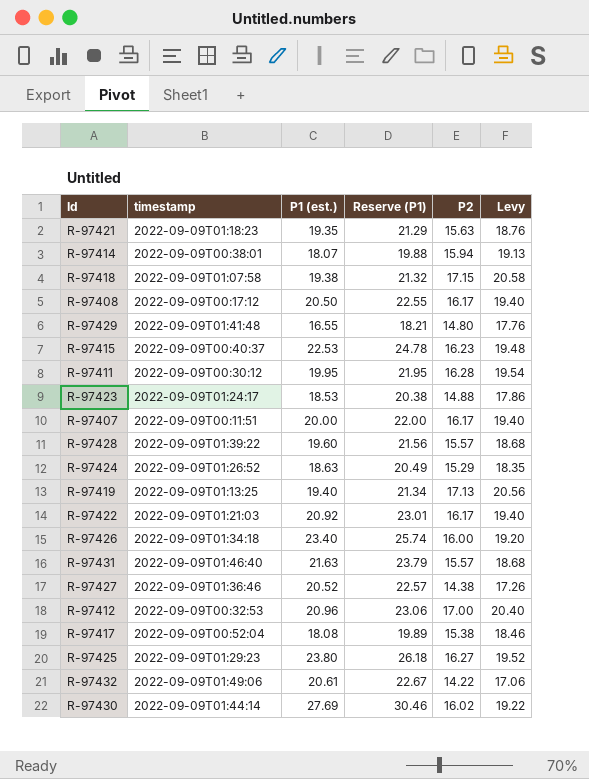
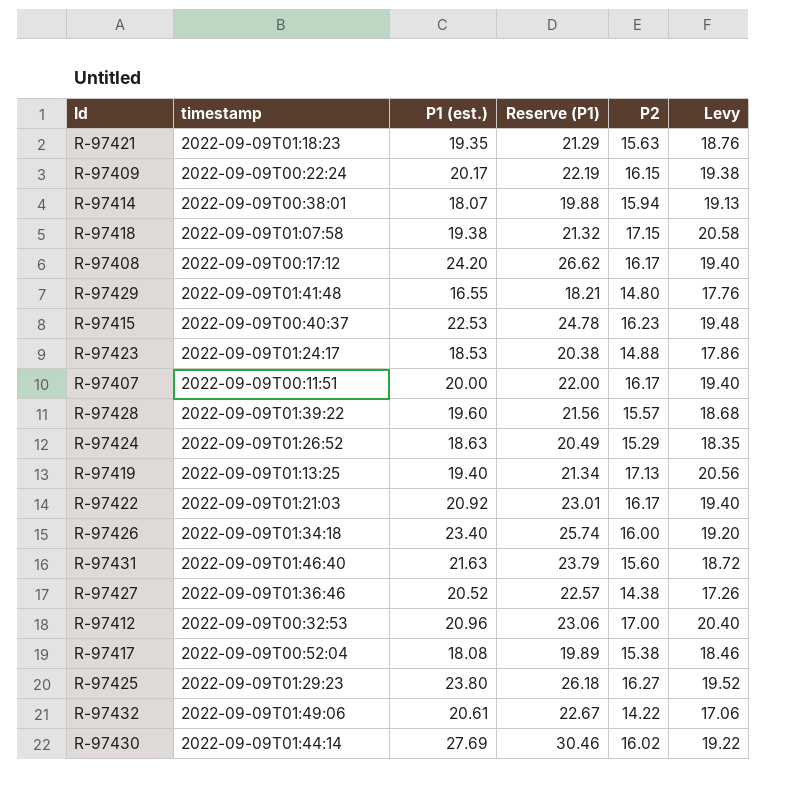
row R-97411: 2022-09-09T00:30:12 | 19.95 | 21.95 | 16.28 | 19.54 -> none
row R-97409: none -> 2022-09-09T00:22:24 | 20.17 | 22.19 | 16.15 | 19.38
R-97408 | P1 (est.): 20.50 -> 24.20
R-97408 | Reserve (P1): 22.55 -> 26.62
R-97431 | P2: 15.57 -> 15.60
R-97431 | Levy: 18.68 -> 18.72

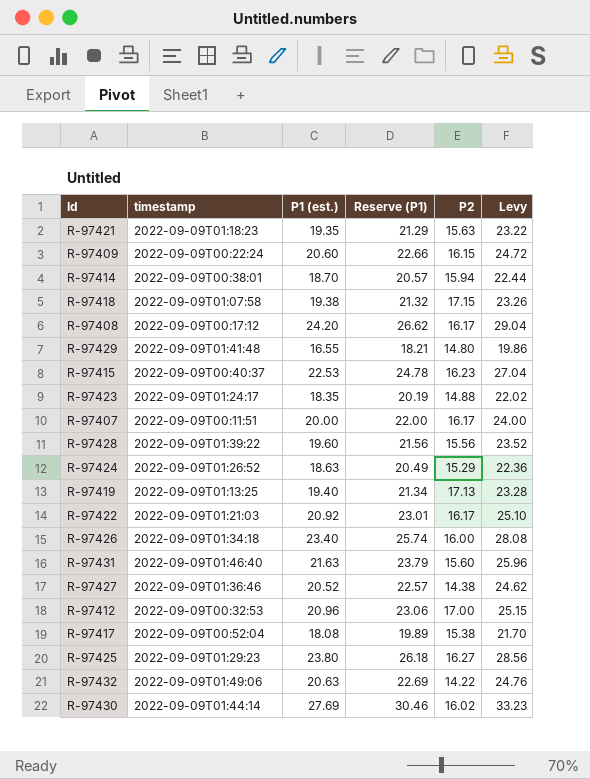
column Levy | formula: [P2] * 1.2 -> [P1 (est.)] * 1.2
R-97409 | P1 (est.): 20.17 -> 20.60
R-97409 | Reserve (P1): 22.19 -> 22.66
R-97414 | P1 (est.): 18.07 -> 18.70
R-97414 | Reserve (P1): 19.88 -> 20.57
R-97423 | P1 (est.): 18.53 -> 18.35
R-97423 | Reserve (P1): 20.38 -> 20.19
R-97428 | P2: 15.57 -> 15.56
R-97432 | P1 (est.): 20.61 -> 20.63
R-97432 | Reserve (P1): 22.67 -> 22.69

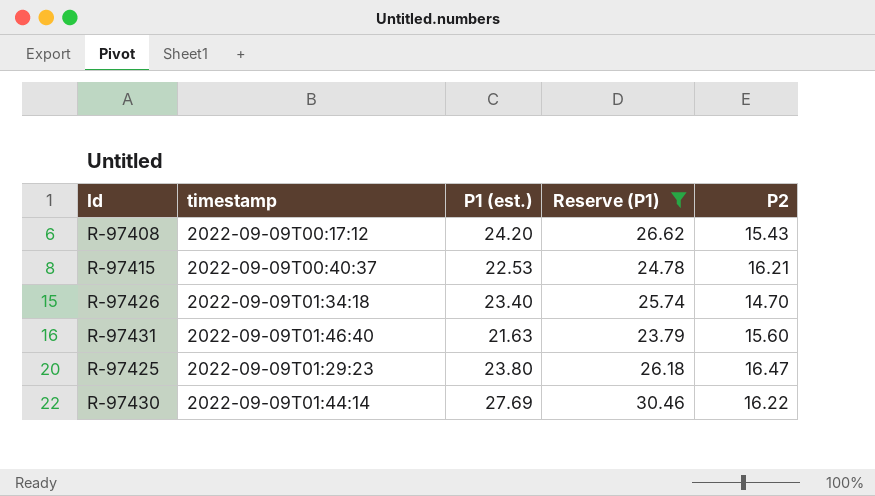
filter: none -> Reserve (P1) >= 23.79
column Levy | formula: [P1 (est.)] * 1.2 -> none
R-97408 | P2: 16.17 -> 15.43
R-97415 | P2: 16.23 -> 16.21
R-97426 | P2: 16.00 -> 14.70
R-97425 | P2: 16.27 -> 16.47
R-97430 | P2: 16.02 -> 16.22

